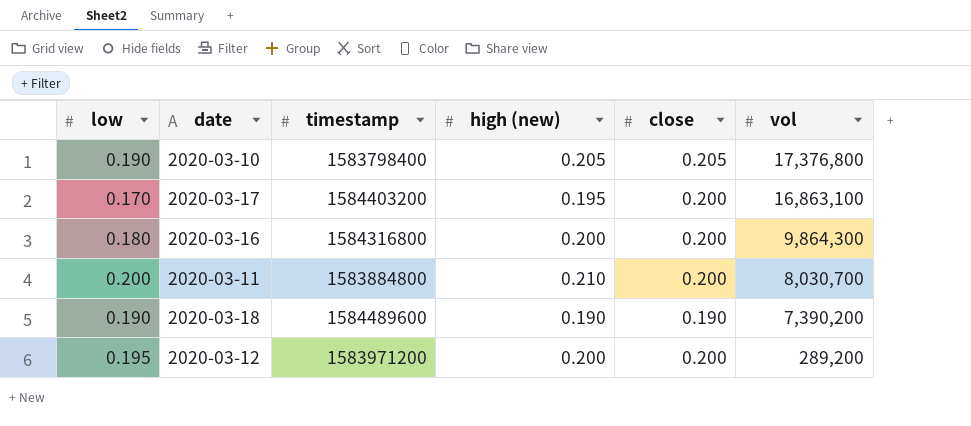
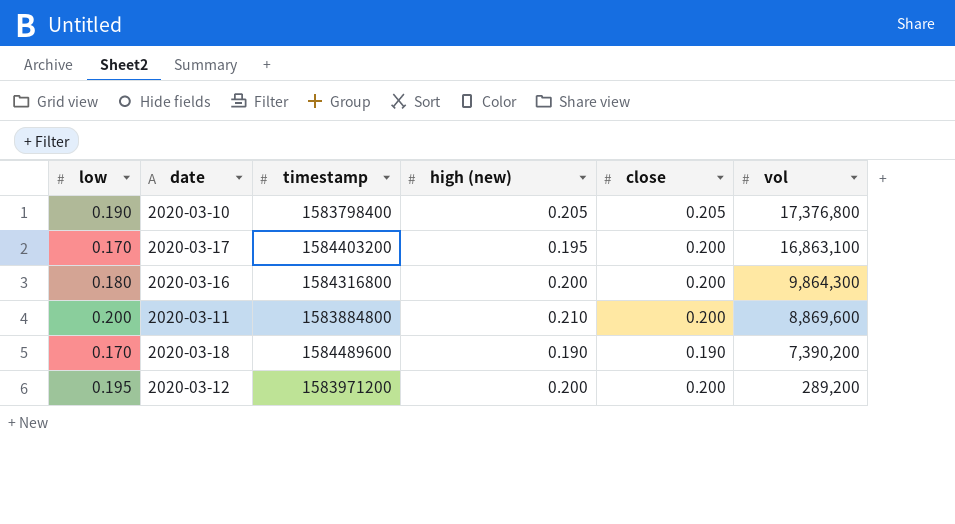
2020-03-11 | vol: 8,030,700 -> 8,869,600
2020-03-18 | low: 0.190 -> 0.170

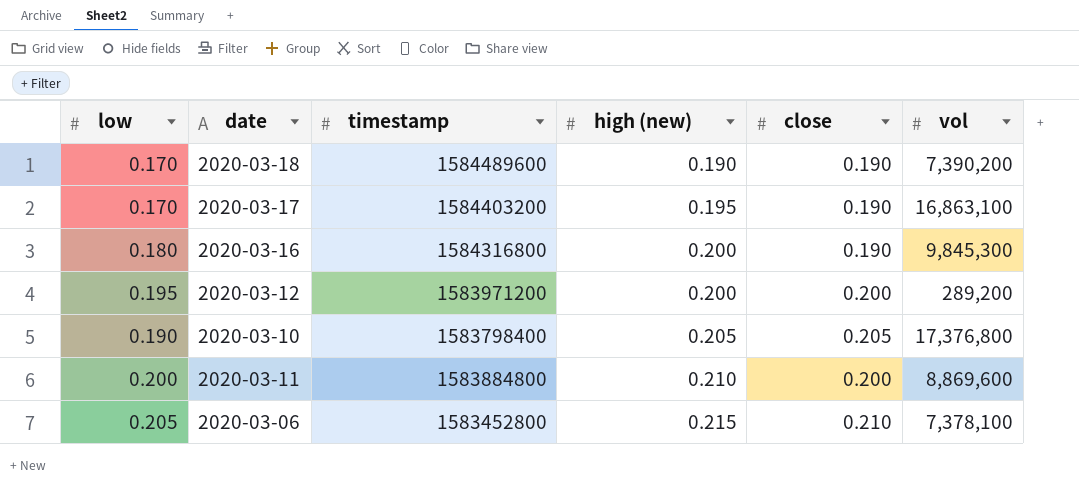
row order: vol descending -> high (new) ascending
2020-03-17 | close: 0.200 -> 0.190
2020-03-16 | close: 0.200 -> 0.190
2020-03-16 | vol: 9,864,300 -> 9,845,300
row 2020-03-06: none -> 0.205 | 1583452800 | 0.215 | 0.210 | 7,378,100

